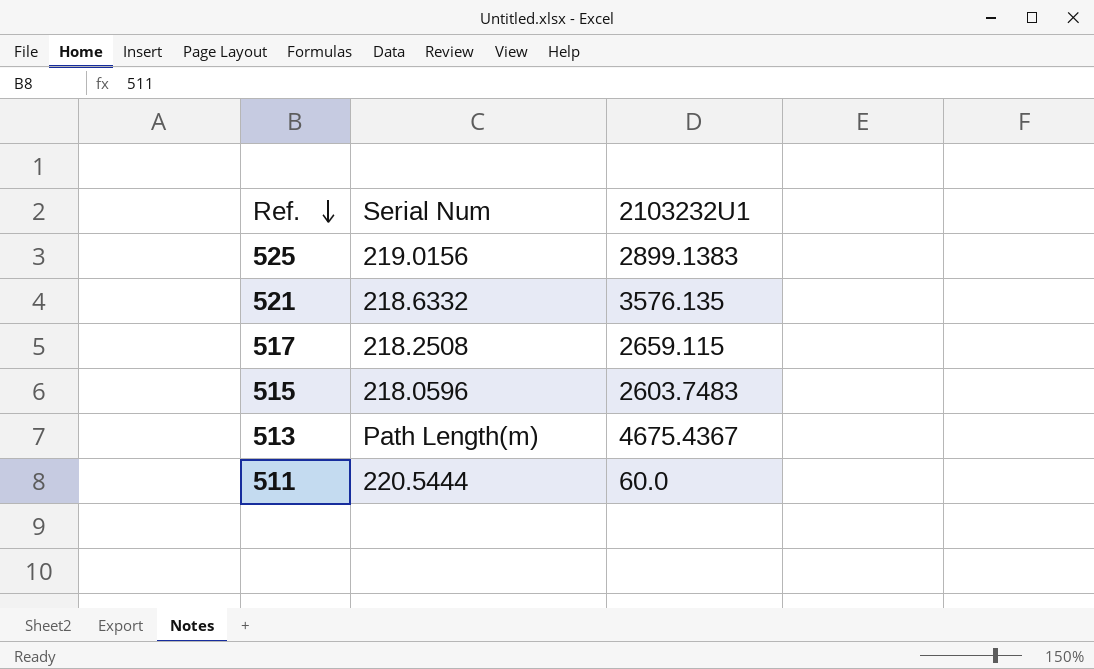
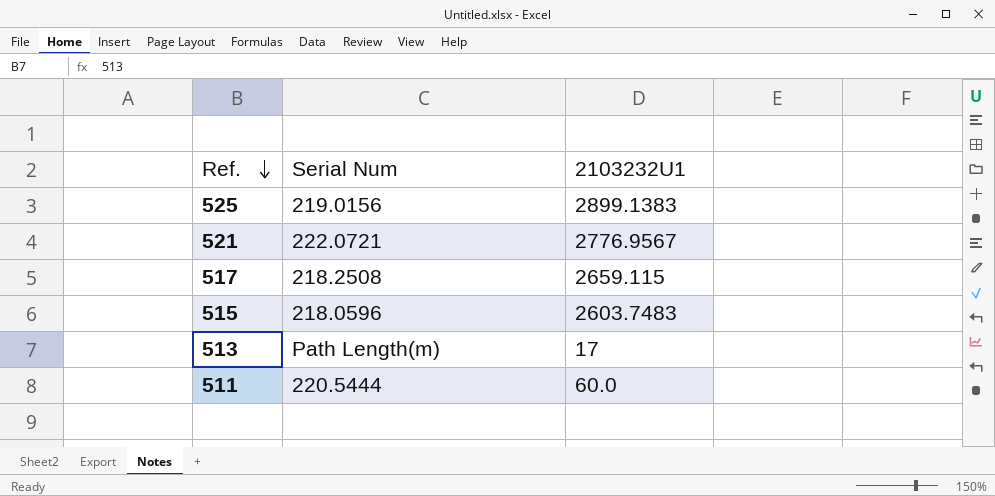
521 | Serial Num: 218.6332 -> 222.0721
521 | 2103232U1: 3576.135 -> 2776.9567
513 | 2103232U1: 4675.4367 -> 17

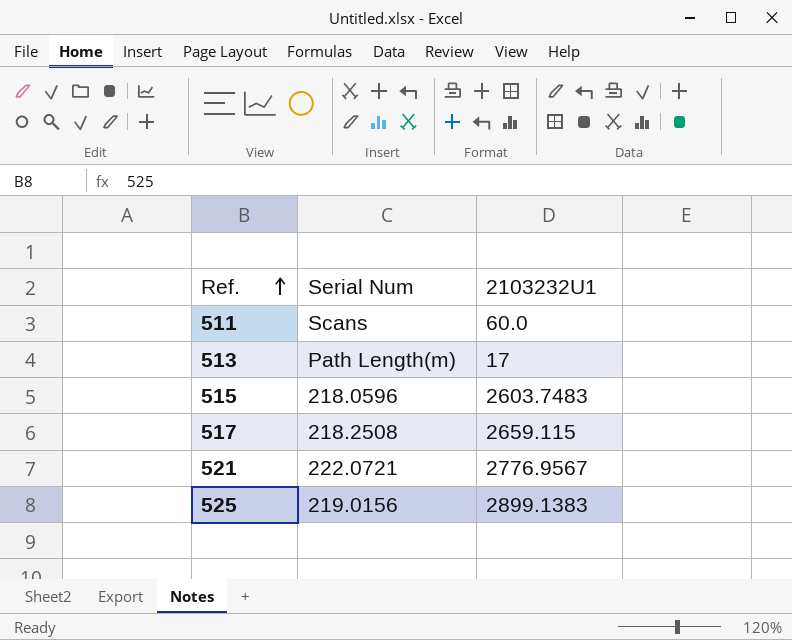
row order: Ref. descending -> Ref. ascending
511 | Serial Num: 220.5444 -> Scans

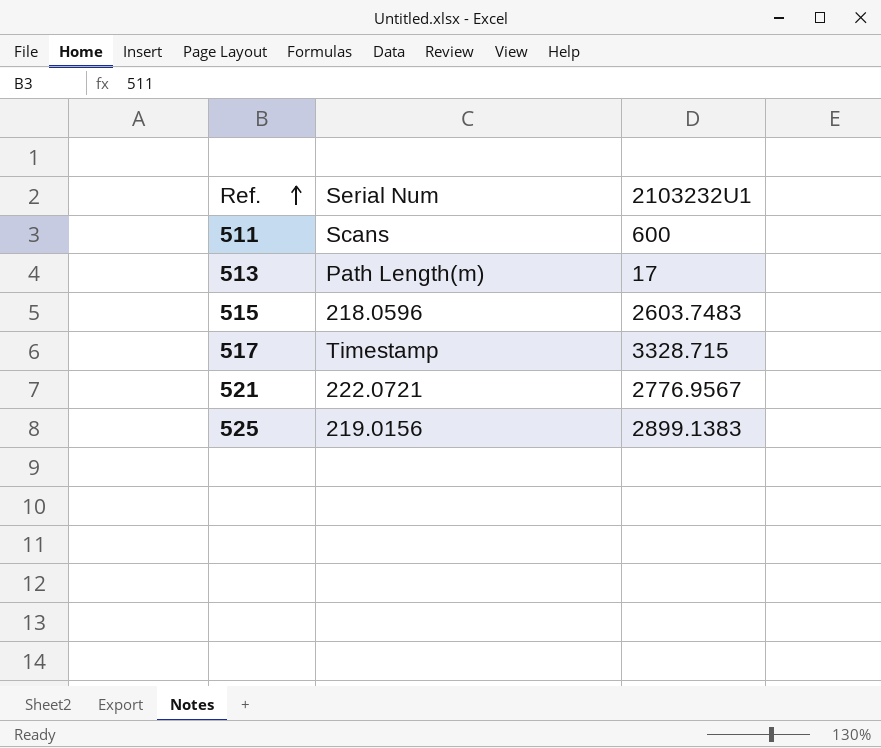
511 | 2103232U1: 60.0 -> 600
517 | Serial Num: 218.2508 -> Timestamp
517 | 2103232U1: 2659.115 -> 3328.715

